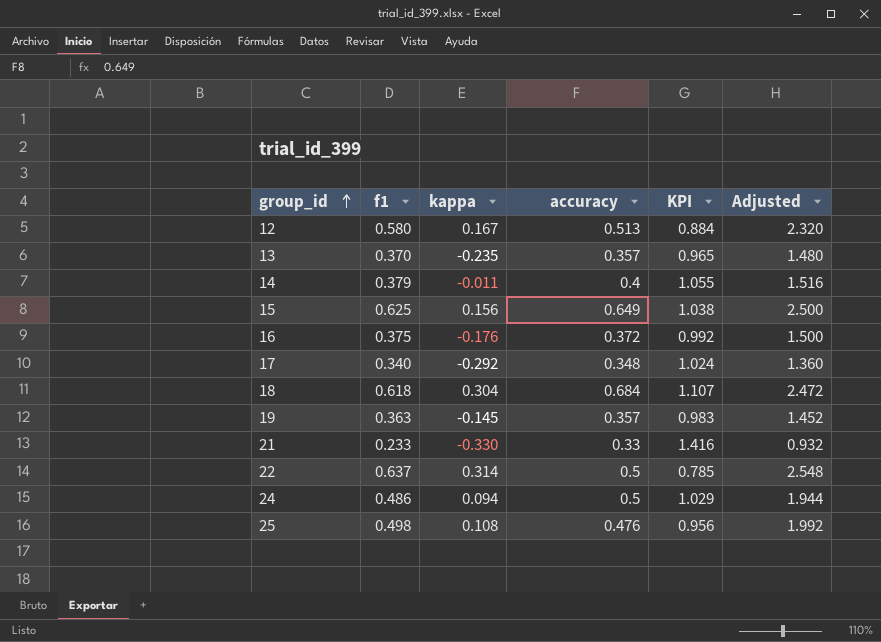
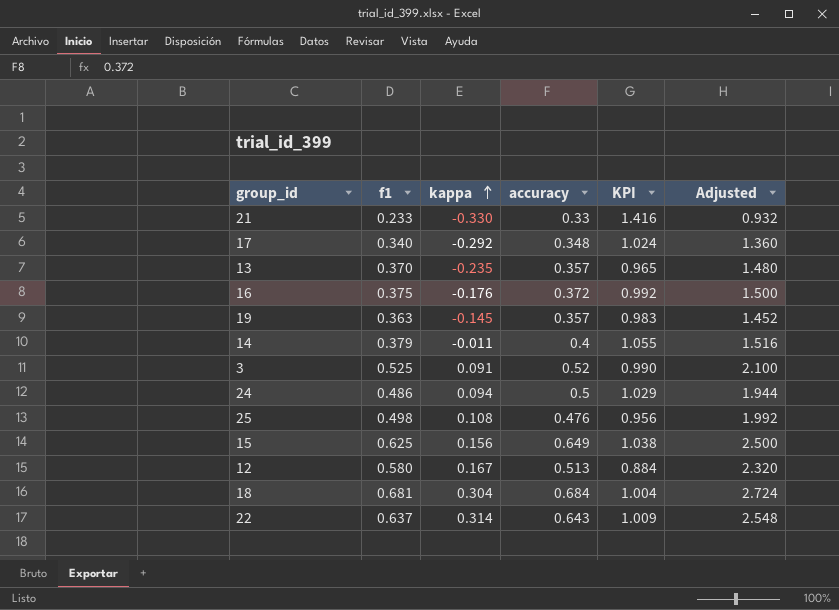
row order: group_id ascending -> kappa ascending
row 3: none -> 0.525 | 0.091 | 0.52 | 0.990 | 2.100
18 | f1: 0.618 -> 0.681
18 | KPI: 1.107 -> 1.004
18 | Adjusted: 2.472 -> 2.724
22 | accuracy: 0.5 -> 0.643
22 | KPI: 0.785 -> 1.009

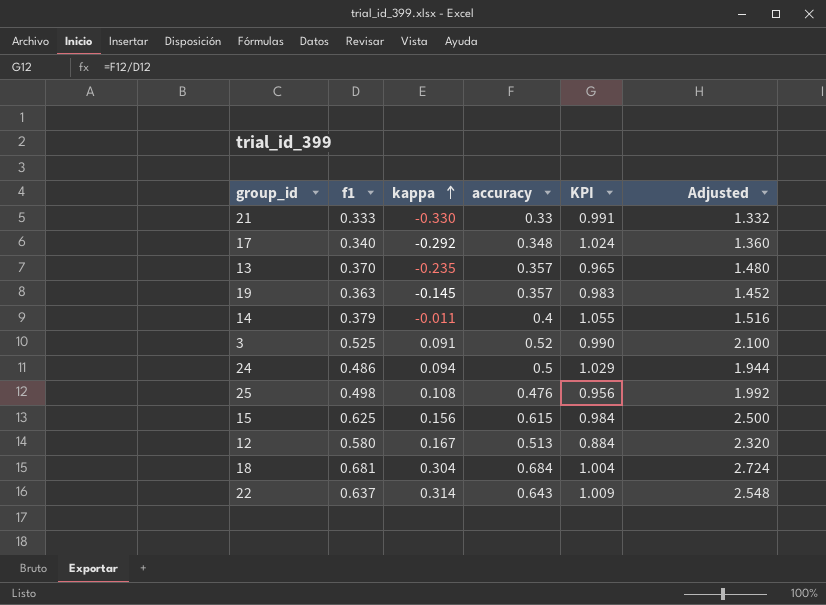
row 16: 0.375 | -0.176 | 0.372 | 0.992 | 1.500 -> none
21 | f1: 0.233 -> 0.333
21 | KPI: 1.416 -> 0.991
21 | Adjusted: 0.932 -> 1.332
15 | accuracy: 0.649 -> 0.615
15 | KPI: 1.038 -> 0.984

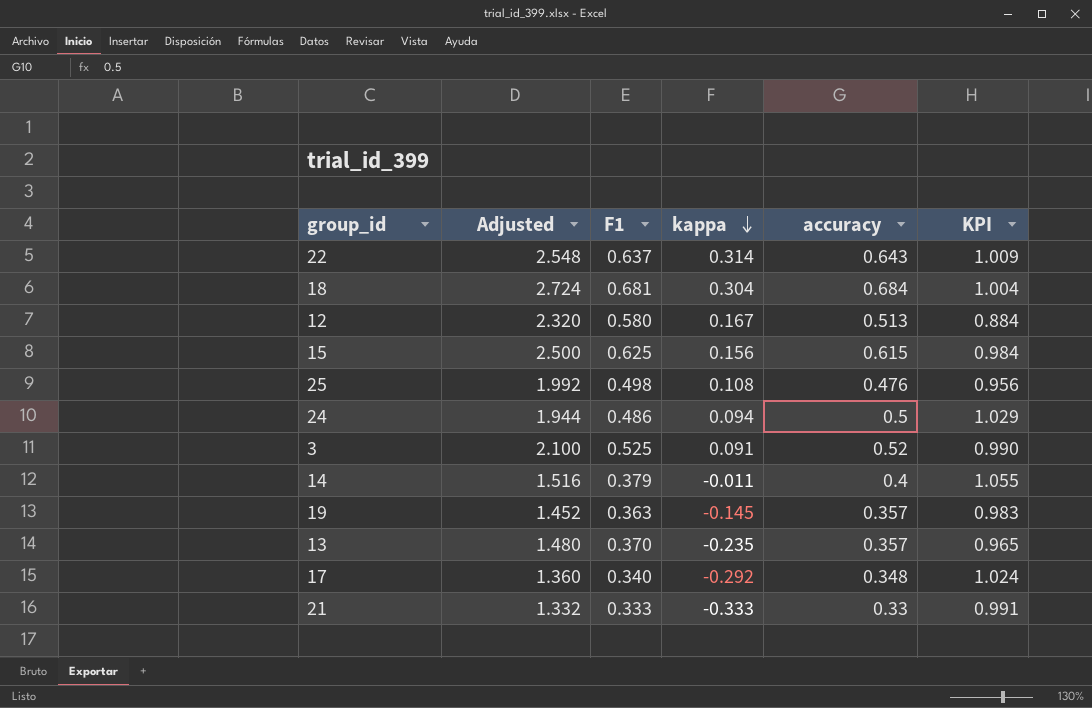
row order: kappa ascending -> kappa descending
column Adjusted | position: 6 -> 2
column name: f1 -> F1
21 | kappa: -0.330 -> -0.333

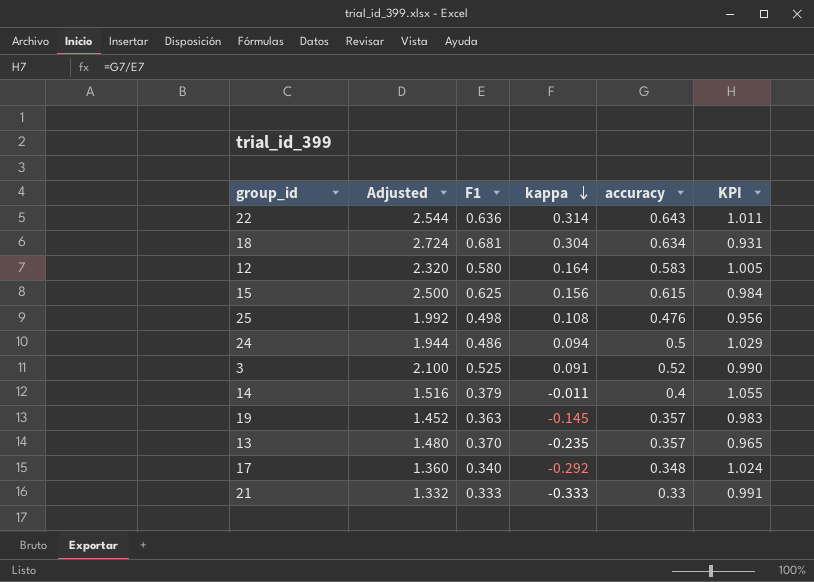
22 | Adjusted: 2.548 -> 2.544
22 | F1: 0.637 -> 0.636
22 | KPI: 1.009 -> 1.011
18 | accuracy: 0.684 -> 0.634
18 | KPI: 1.004 -> 0.931
12 | kappa: 0.167 -> 0.164
12 | accuracy: 0.513 -> 0.583
12 | KPI: 0.884 -> 1.005

